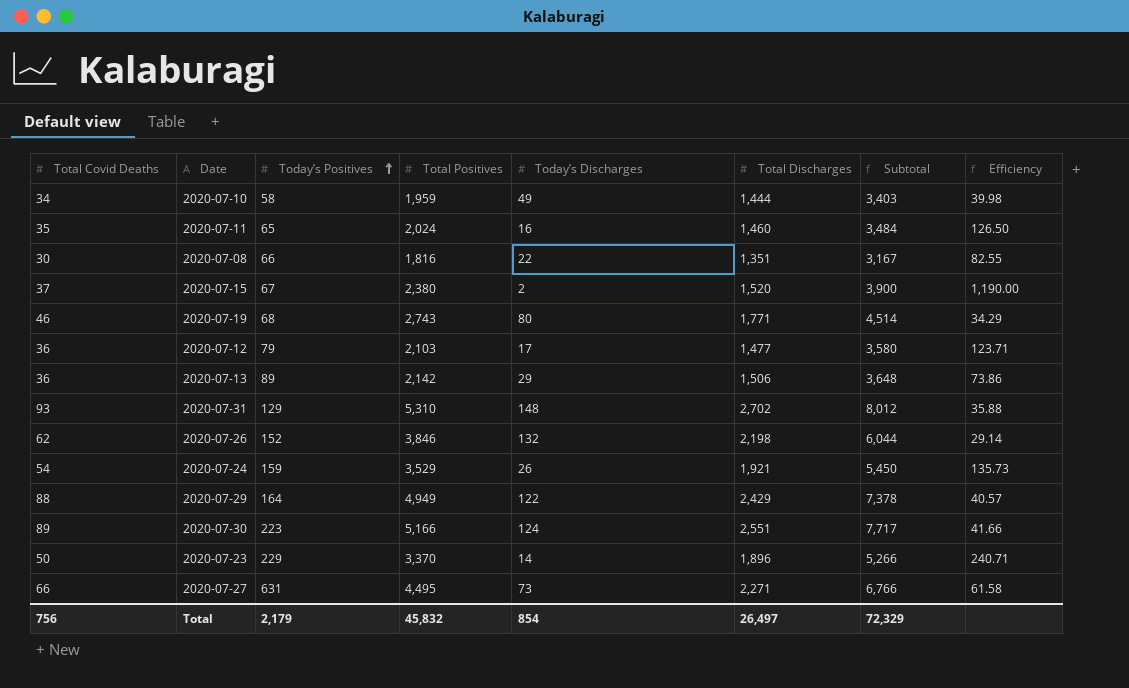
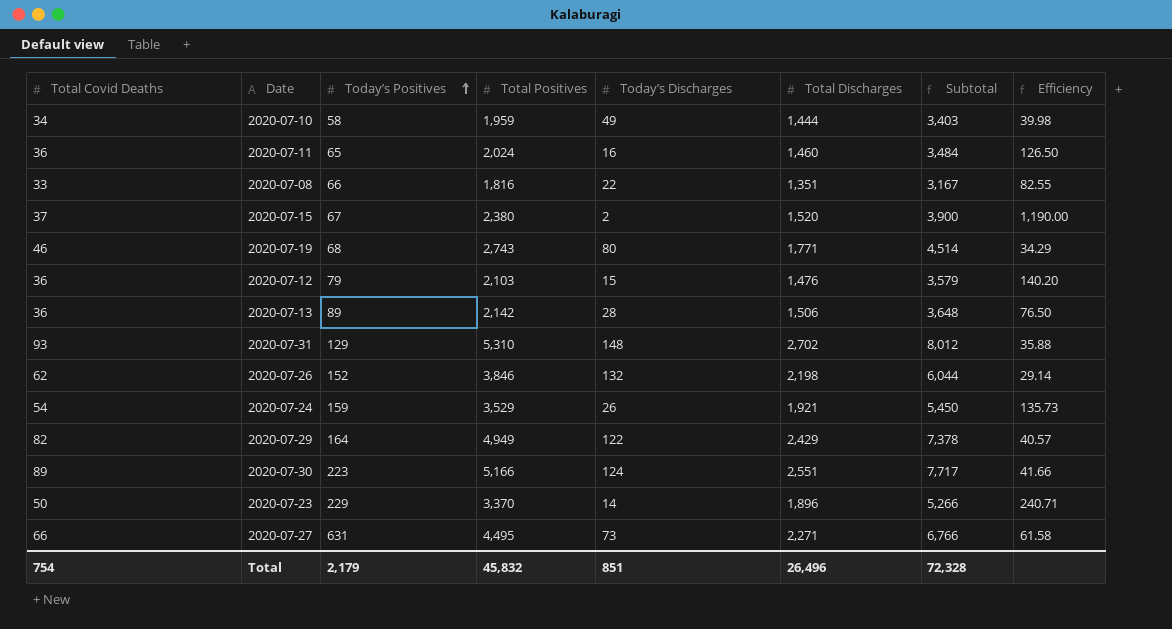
2020-07-11 | Total Covid Deaths: 35 -> 36
2020-07-08 | Total Covid Deaths: 30 -> 33
2020-07-12 | Today’s Discharges: 17 -> 15
2020-07-12 | Total Discharges: 1,477 -> 1,476
2020-07-12 | Subtotal: 3,580 -> 3,579
2020-07-12 | Efficiency: 123.71 -> 140.20
2020-07-13 | Today’s Discharges: 29 -> 28
2020-07-13 | Efficiency: 73.86 -> 76.50
2020-07-29 | Total Covid Deaths: 88 -> 82
Total | Total Covid Deaths: 756 -> 754
Total | Today’s Discharges: 854 -> 851
Total | Total Discharges: 26,497 -> 26,496
Total | Subtotal: 72,329 -> 72,328

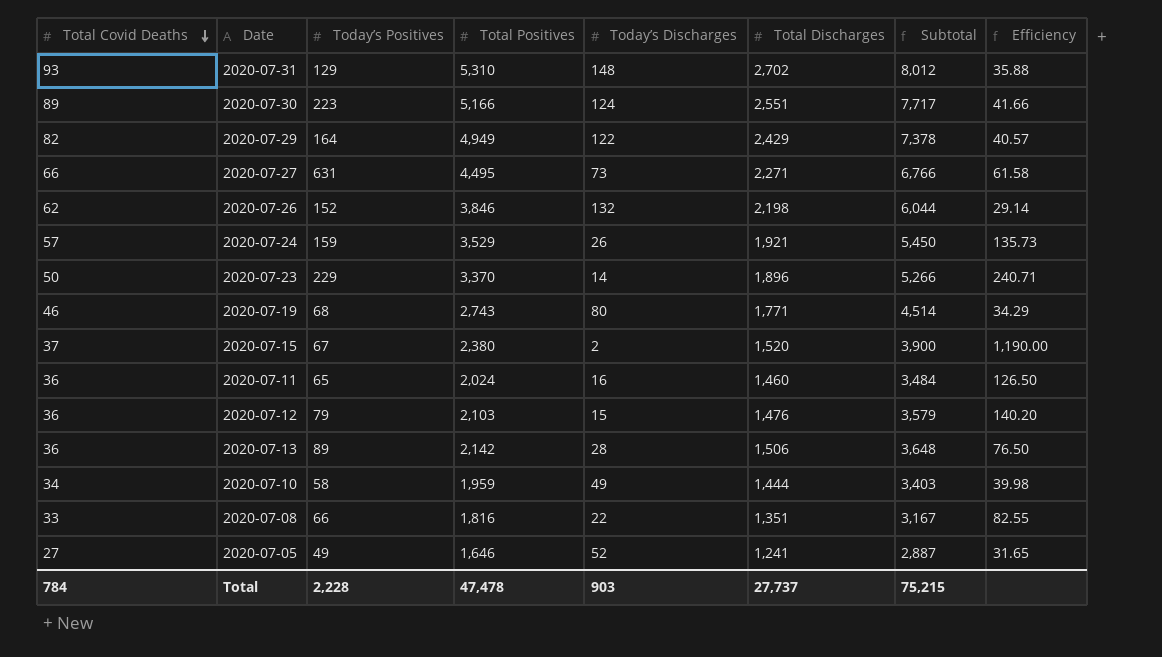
row order: Today’s Positives ascending -> Total Covid Deaths descending
2020-07-24 | Total Covid Deaths: 54 -> 57
row 2020-07-05: none -> 27 | 49 | 1,646 | 52 | 1,241 | 2,887 | 31.65
Total | Total Covid Deaths: 754 -> 784
Total | Today’s Positives: 2,179 -> 2,228
Total | Total Positives: 45,832 -> 47,478
Total | Today’s Discharges: 851 -> 903
Total | Total Discharges: 26,496 -> 27,737
Total | Subtotal: 72,328 -> 75,215

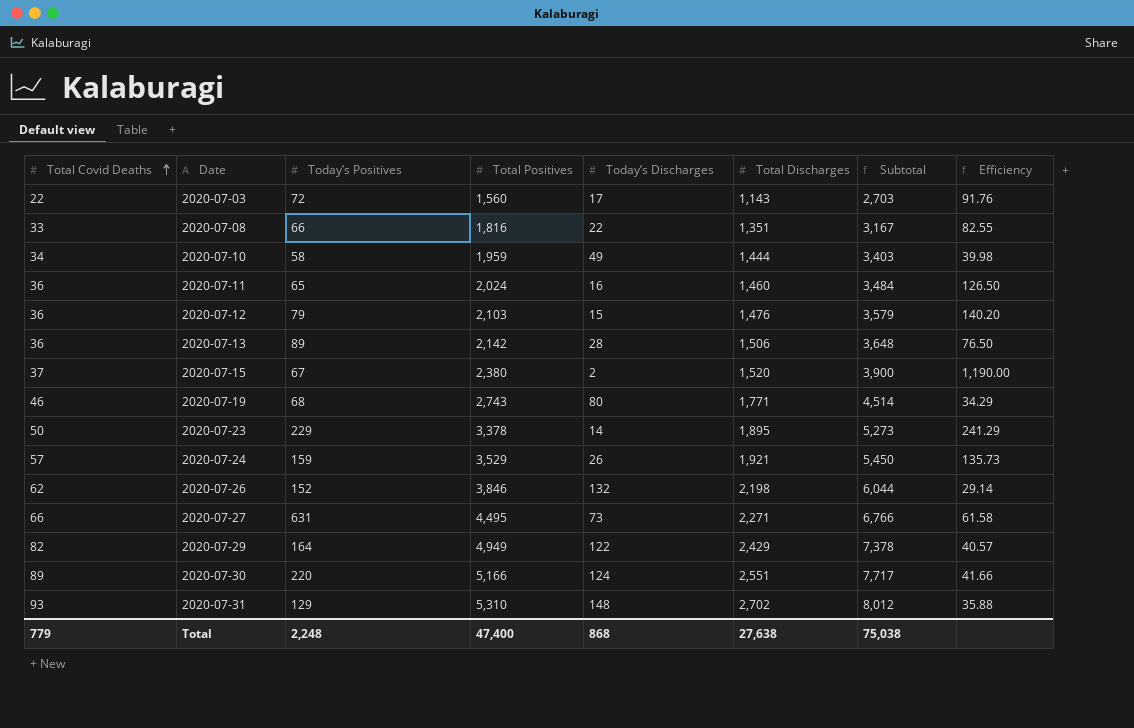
row order: Total Covid Deaths descending -> Total Covid Deaths ascending
row 2020-07-05: 27 | 49 | 1,646 | 52 | 1,241 | 2,887 | 31.65 -> none
row 2020-07-03: none -> 22 | 72 | 1,560 | 17 | 1,143 | 2,703 | 91.76
2020-07-23 | Total Positives: 3,370 -> 3,378
2020-07-23 | Total Discharges: 1,896 -> 1,895
2020-07-23 | Subtotal: 5,266 -> 5,273
2020-07-23 | Efficiency: 240.71 -> 241.29
2020-07-30 | Today’s Positives: 223 -> 220
Total | Total Covid Deaths: 784 -> 779
Total | Today’s Positives: 2,228 -> 2,248
Total | Total Positives: 47,478 -> 47,400
Total | Today’s Discharges: 903 -> 868
Total | Total Discharges: 27,737 -> 27,638
Total | Subtotal: 75,215 -> 75,038

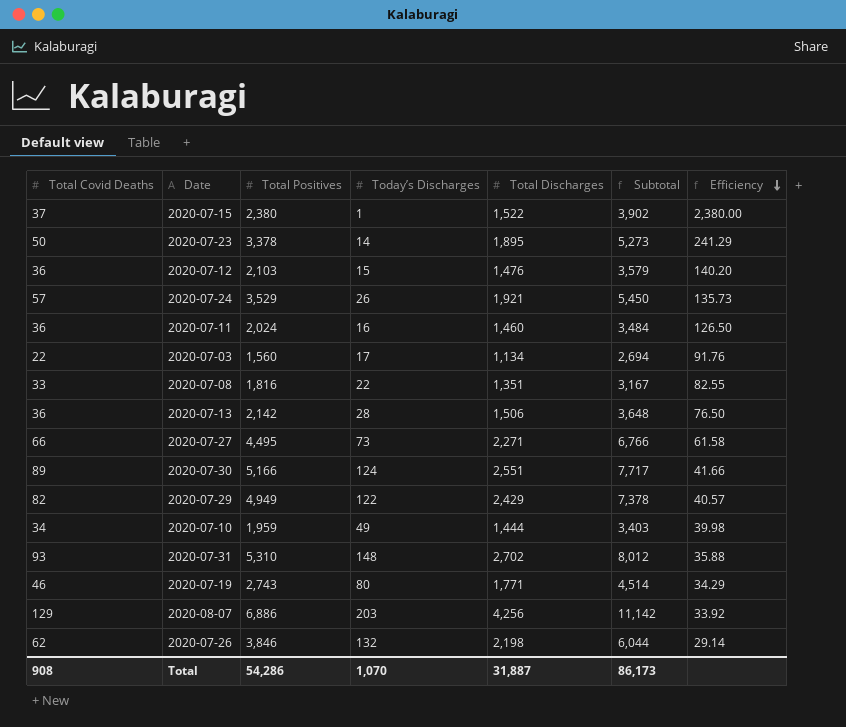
row order: Total Covid Deaths ascending -> Efficiency descending
column Today’s Positives | position: 3 -> none
2020-07-15 | Today’s Discharges: 2 -> 1
2020-07-15 | Total Discharges: 1,520 -> 1,522
2020-07-15 | Subtotal: 3,900 -> 3,902
2020-07-15 | Efficiency: 1,190.00 -> 2,380.00
2020-07-03 | Total Discharges: 1,143 -> 1,134
2020-07-03 | Subtotal: 2,703 -> 2,694
row 2020-08-07: none -> 129 | 6,886 | 203 | 4,256 | 11,142 | 33.92
Total | Total Covid Deaths: 779 -> 908
Total | Total Positives: 47,400 -> 54,286
Total | Today’s Discharges: 868 -> 1,070
Total | Total Discharges: 27,638 -> 31,887
Total | Subtotal: 75,038 -> 86,173

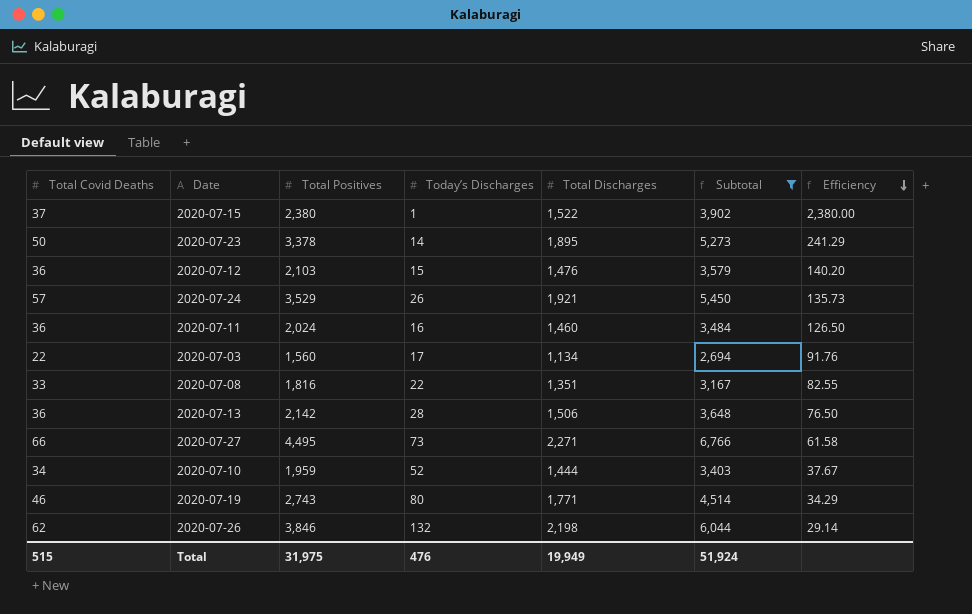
filter: none -> Subtotal <= 6,766
2020-07-10 | Today’s Discharges: 49 -> 52
2020-07-10 | Efficiency: 39.98 -> 37.67
Total | Total Covid Deaths: 908 -> 515
Total | Total Positives: 54,286 -> 31,975
Total | Today’s Discharges: 1,070 -> 476
Total | Total Discharges: 31,887 -> 19,949
Total | Subtotal: 86,173 -> 51,924

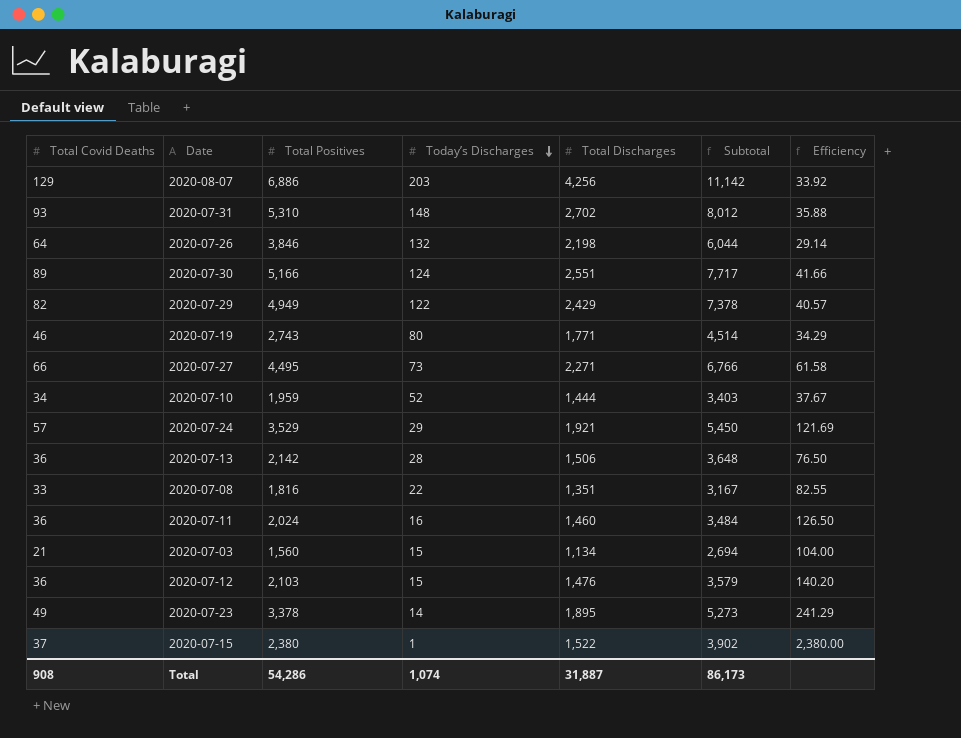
filter: Subtotal <= 6,766 -> none
row order: Efficiency descending -> Today’s Discharges descending
2020-07-26 | Total Covid Deaths: 62 -> 64
2020-07-24 | Today’s Discharges: 26 -> 29
2020-07-24 | Efficiency: 135.73 -> 121.69
2020-07-03 | Total Covid Deaths: 22 -> 21
2020-07-03 | Today’s Discharges: 17 -> 15
2020-07-03 | Efficiency: 91.76 -> 104.00
2020-07-23 | Total Covid Deaths: 50 -> 49
Total | Total Covid Deaths: 515 -> 908
Total | Total Positives: 31,975 -> 54,286
Total | Today’s Discharges: 476 -> 1,074
Total | Total Discharges: 19,949 -> 31,887
Total | Subtotal: 51,924 -> 86,173

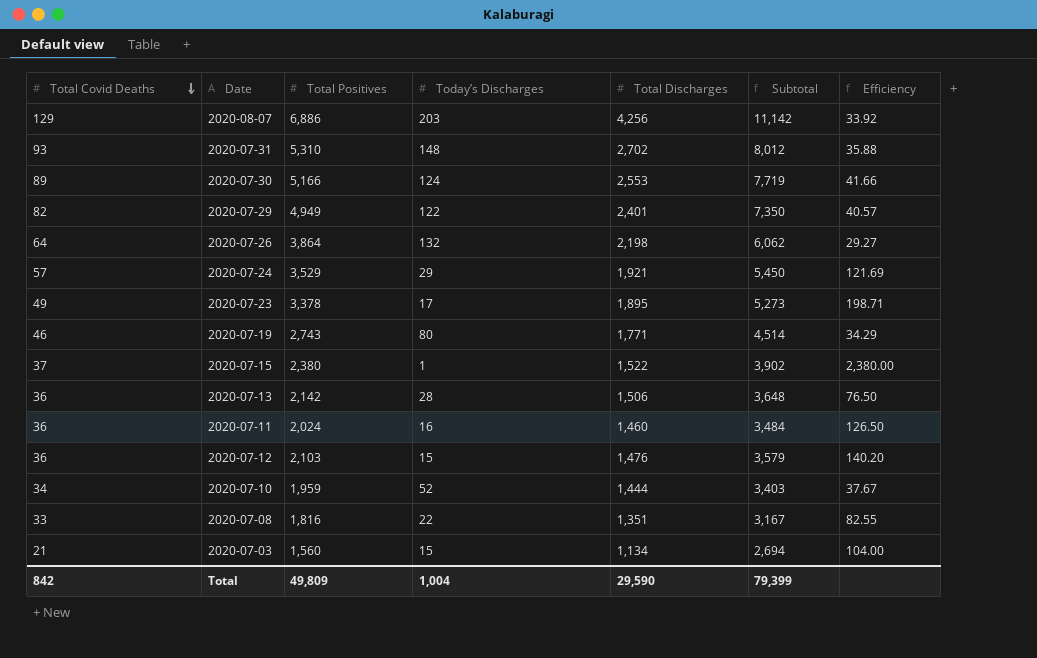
row order: Today’s Discharges descending -> Total Covid Deaths descending
row 2020-07-27: 66 | 4,495 | 73 | 2,271 | 6,766 | 61.58 -> none
2020-07-30 | Total Discharges: 2,551 -> 2,553
2020-07-30 | Subtotal: 7,717 -> 7,719
2020-07-29 | Total Discharges: 2,429 -> 2,401
2020-07-29 | Subtotal: 7,378 -> 7,350
2020-07-26 | Total Positives: 3,846 -> 3,864
2020-07-26 | Subtotal: 6,044 -> 6,062
2020-07-26 | Efficiency: 29.14 -> 29.27
2020-07-23 | Today’s Discharges: 14 -> 17
2020-07-23 | Efficiency: 241.29 -> 198.71
Total | Total Covid Deaths: 908 -> 842
Total | Total Positives: 54,286 -> 49,809
Total | Today’s Discharges: 1,074 -> 1,004
Total | Total Discharges: 31,887 -> 29,590
Total | Subtotal: 86,173 -> 79,399

